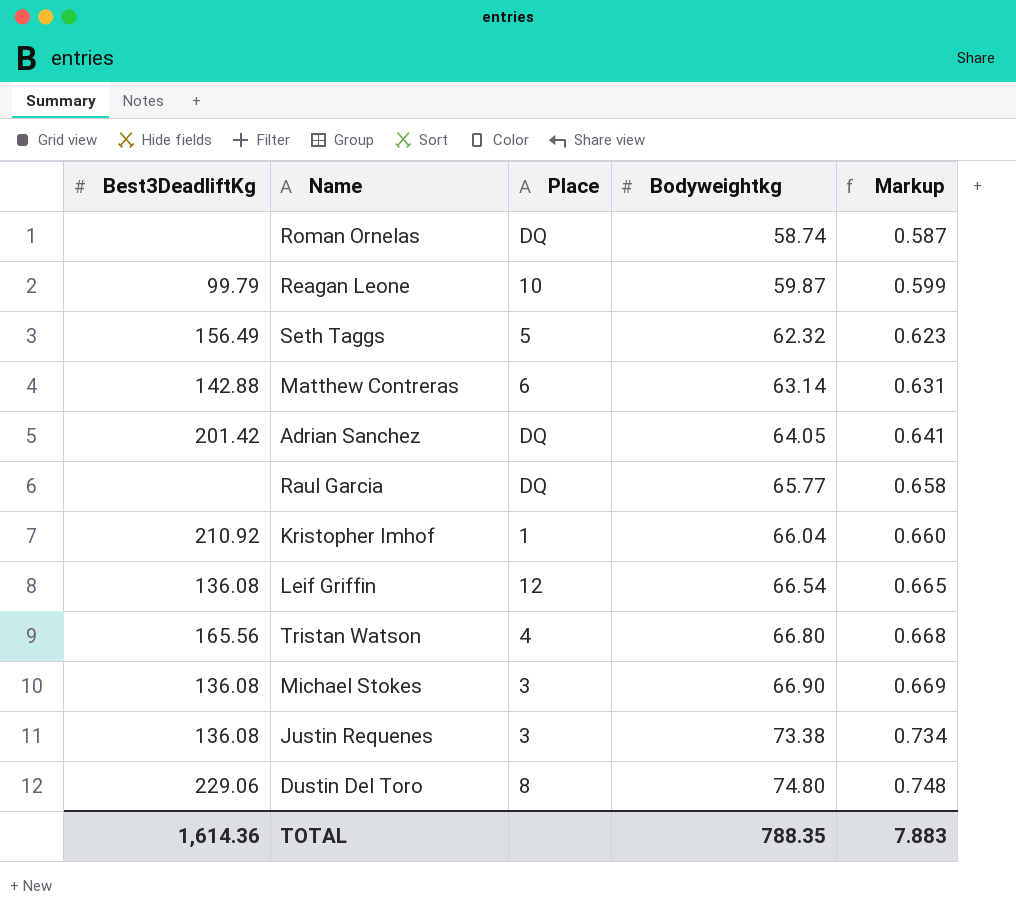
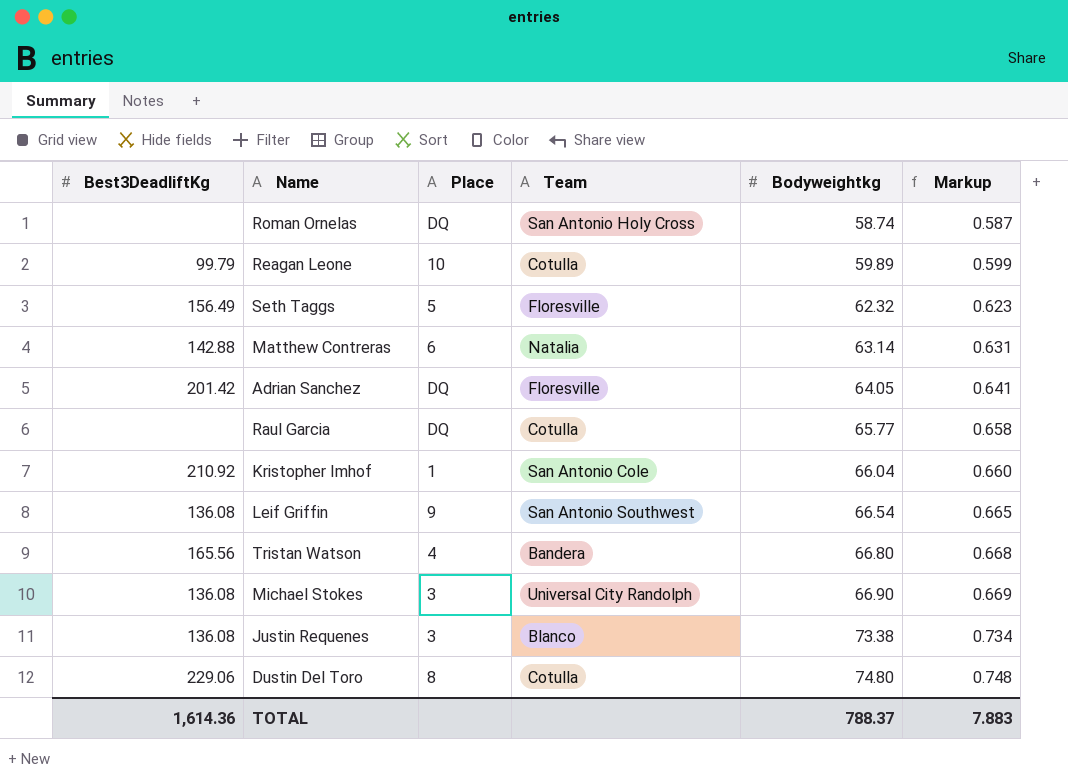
column Team | position: none -> 4
Reagan Leone | Bodyweightkg: 59.87 -> 59.89
Leif Griffin | Place: 12 -> 9
TOTAL | Bodyweightkg: 788.35 -> 788.37

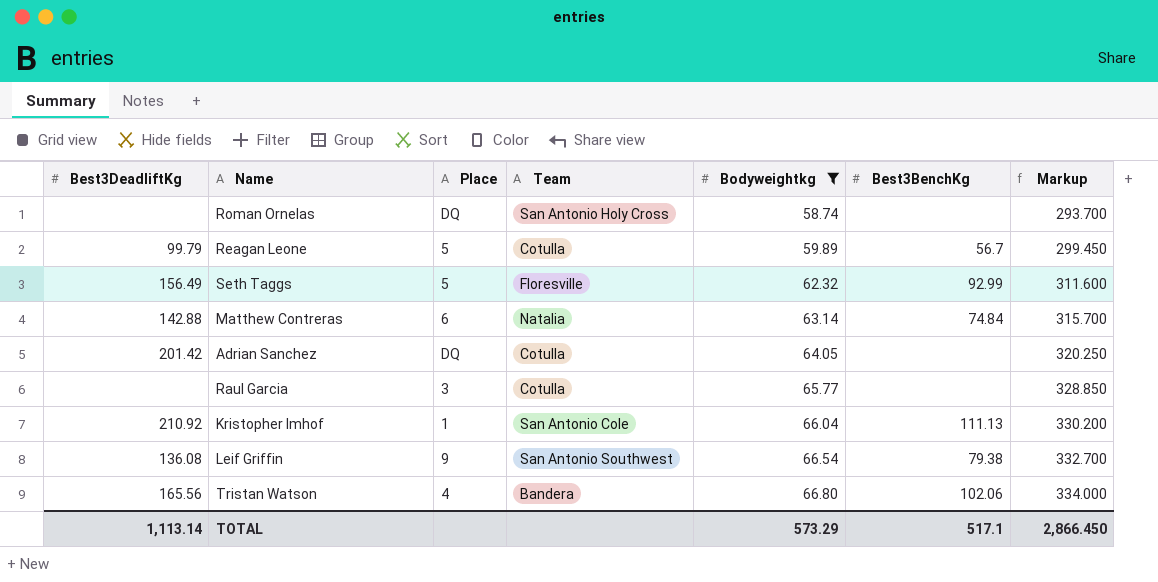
filter: none -> Bodyweightkg <= 66.80
column Best3BenchKg | position: none -> 6
column Markup | formula: [Bodyweightkg] * 0.01 -> [Bodyweightkg] * 5
Reagan Leone | Place: 10 -> 5
Adrian Sanchez | Team: Floresville -> Cotulla
Raul Garcia | Place: DQ -> 3
TOTAL | Best3DeadliftKg: 1,614.36 -> 1,113.14
TOTAL | Bodyweightkg: 788.37 -> 573.29
TOTAL | Markup: 7.883 -> 2,866.450

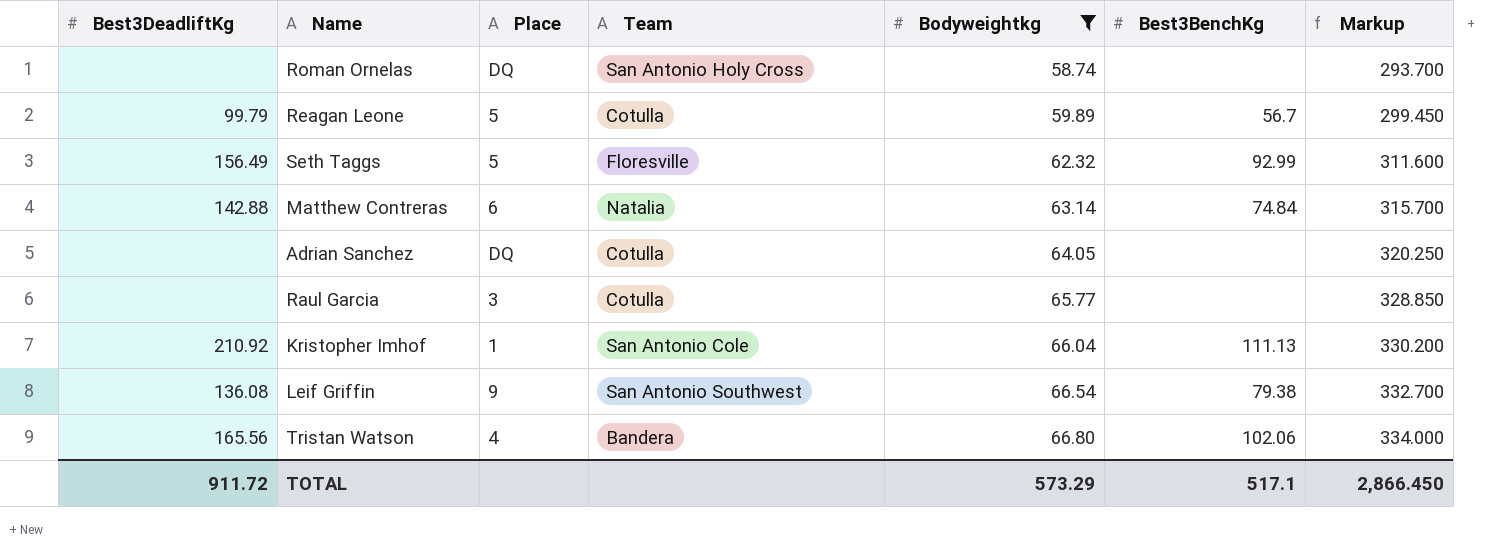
Adrian Sanchez | Best3DeadliftKg: 201.42 -> none
TOTAL | Best3DeadliftKg: 1,113.14 -> 911.72

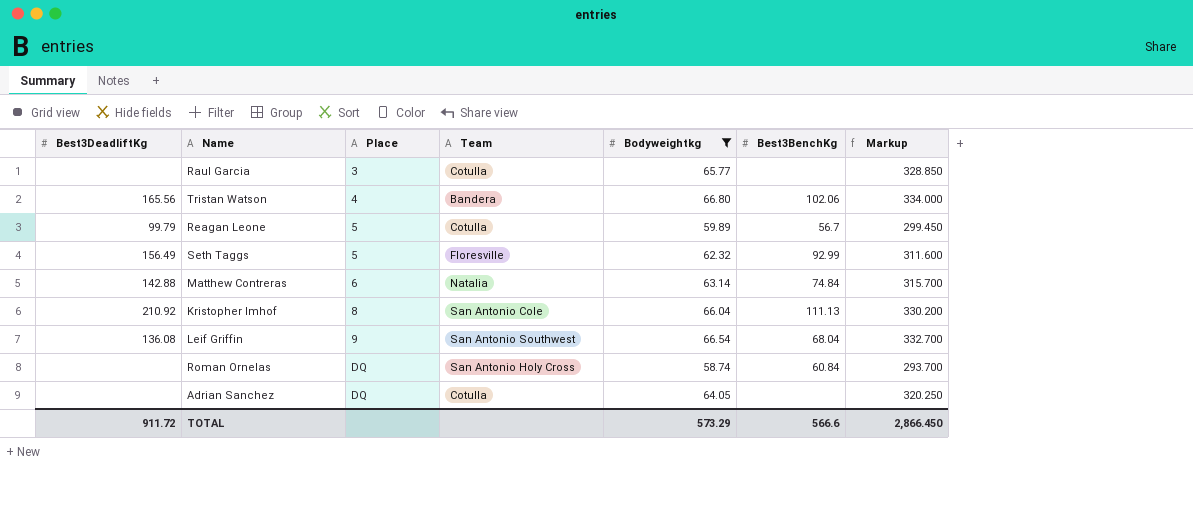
row order: Bodyweightkg ascending -> Place ascending
Kristopher Imhof | Place: 1 -> 8
Leif Griffin | Best3BenchKg: 79.38 -> 68.04
Roman Ornelas | Best3BenchKg: none -> 60.84
TOTAL | Best3BenchKg: 517.1 -> 566.6

